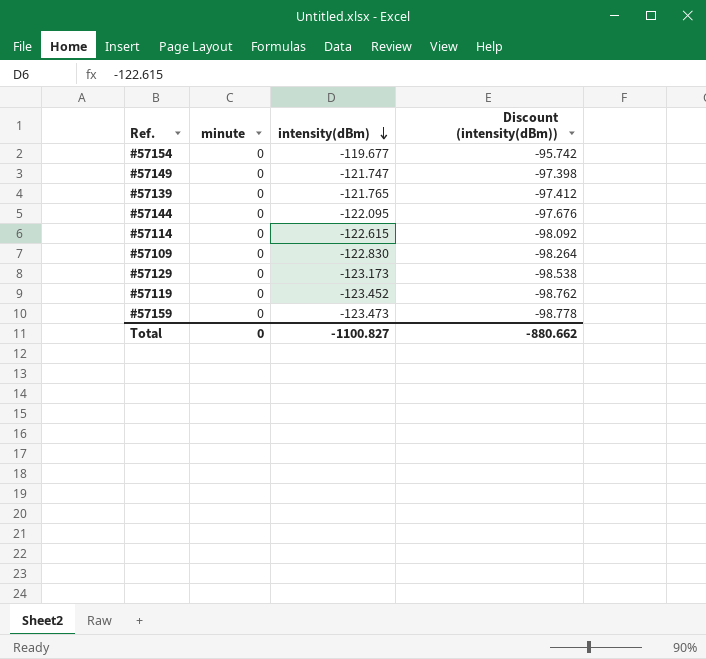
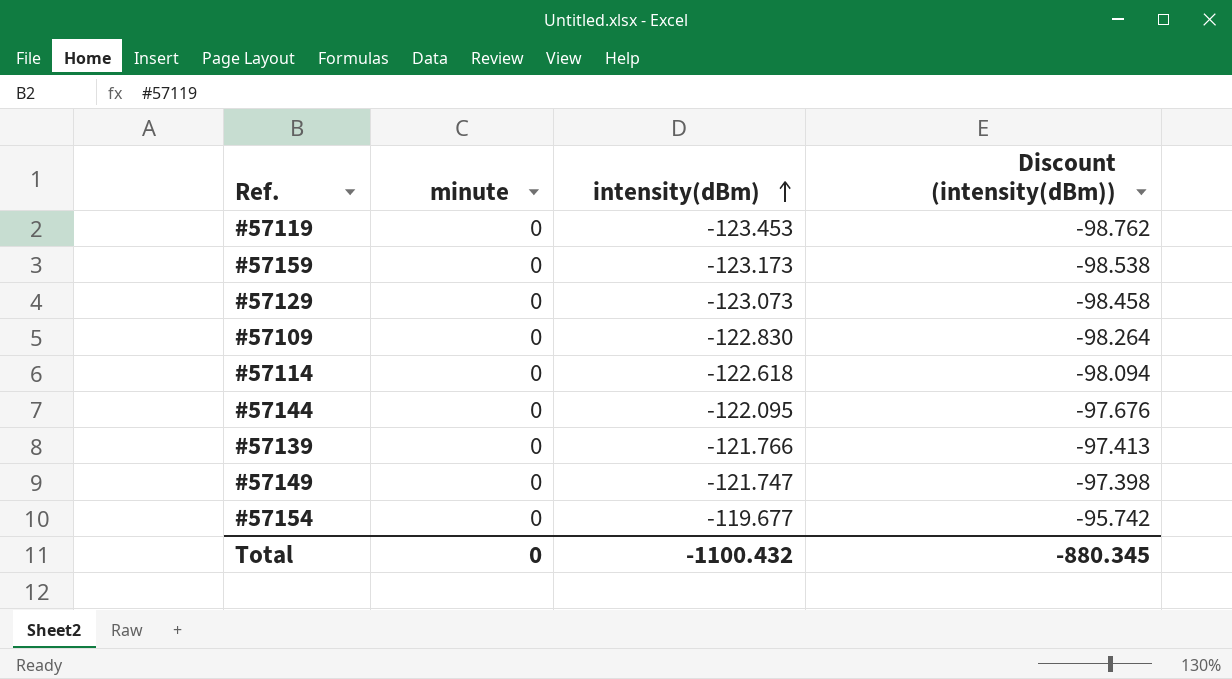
row order: intensity(dBm) descending -> intensity(dBm) ascending
#57119 | intensity(dBm): -123.452 -> -123.453
#57159 | intensity(dBm): -123.473 -> -123.173
#57159 | Discount (intensity(dBm)): -98.778 -> -98.538
#57129 | intensity(dBm): -123.173 -> -123.073
#57129 | Discount (intensity(dBm)): -98.538 -> -98.458
#57114 | intensity(dBm): -122.615 -> -122.618
#57114 | Discount (intensity(dBm)): -98.092 -> -98.094
#57139 | intensity(dBm): -121.765 -> -121.766
#57139 | Discount (intensity(dBm)): -97.412 -> -97.413
Total | intensity(dBm): -1100.827 -> -1100.432
Total | Discount (intensity(dBm)): -880.662 -> -880.345

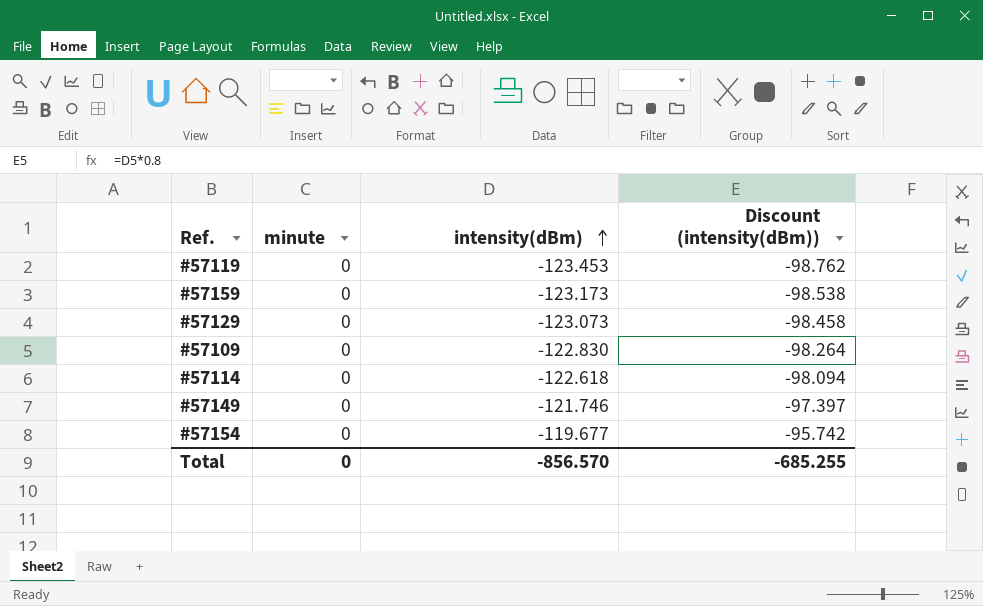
row #57144: 0 | -122.095 | -97.676 -> none
row #57139: 0 | -121.766 | -97.413 -> none
#57149 | intensity(dBm): -121.747 -> -121.746
#57149 | Discount (intensity(dBm)): -97.398 -> -97.397
Total | intensity(dBm): -1100.432 -> -856.570
Total | Discount (intensity(dBm)): -880.345 -> -685.255

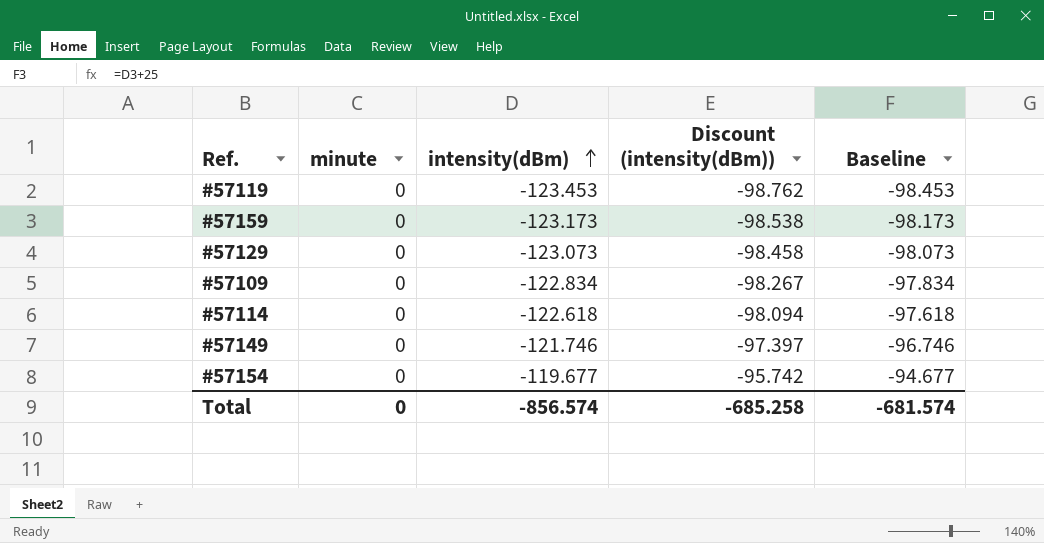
column Baseline | formula: none -> [intensity(dBm)] + 25
#57109 | intensity(dBm): -122.830 -> -122.834
#57109 | Discount (intensity(dBm)): -98.264 -> -98.267
Total | intensity(dBm): -856.570 -> -856.574
Total | Discount (intensity(dBm)): -685.255 -> -685.258

